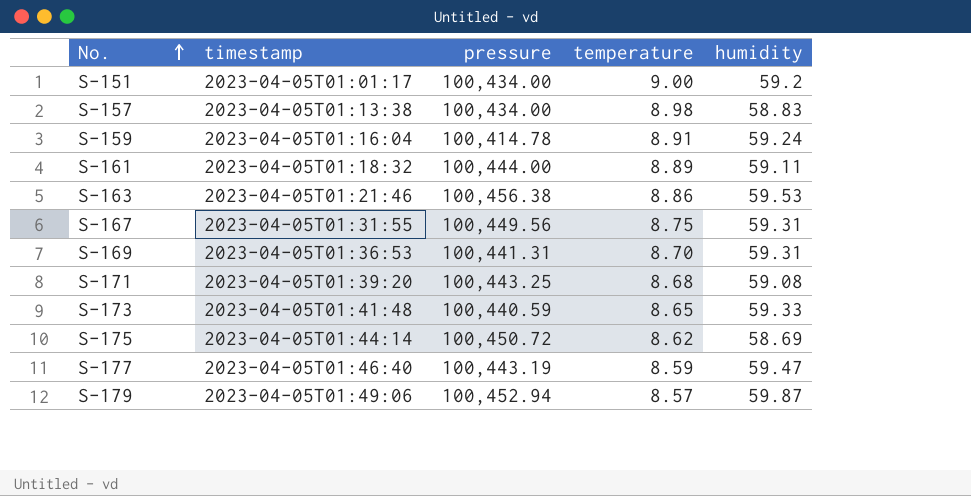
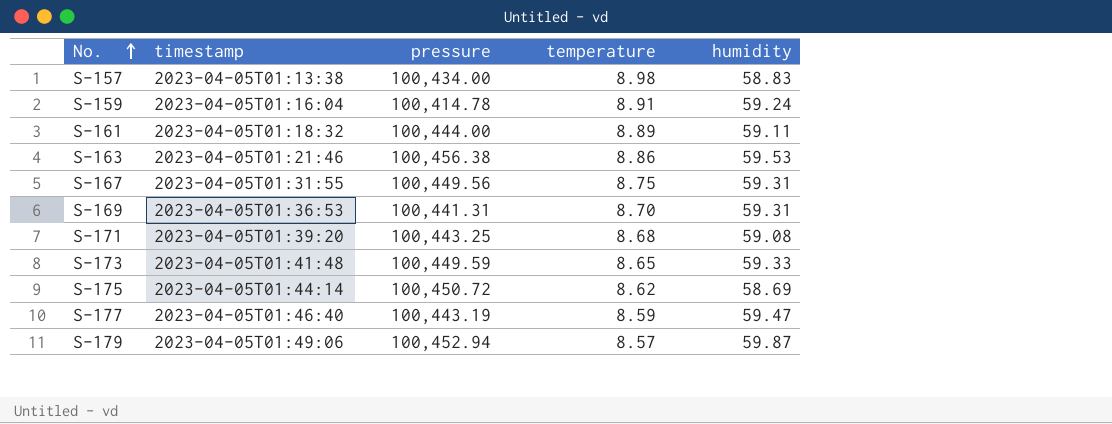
row S-151: 2023-04-05T01:01:17 | 100,434.00 | 9.00 | 59.2 -> none
S-173 | pressure: 100,440.59 -> 100,449.59

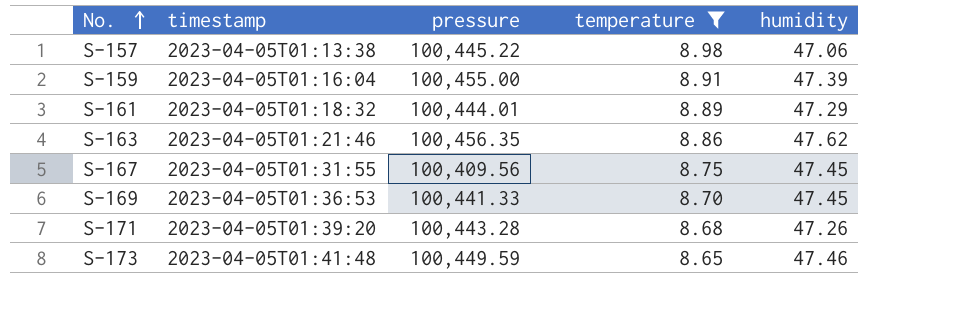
filter: none -> temperature >= 8.65
S-157 | pressure: 100,434.00 -> 100,445.22
S-157 | humidity: 58.83 -> 47.06
S-159 | pressure: 100,414.78 -> 100,455.00
S-159 | humidity: 59.24 -> 47.39
S-161 | pressure: 100,444.00 -> 100,444.01
S-161 | humidity: 59.11 -> 47.29
S-163 | pressure: 100,456.38 -> 100,456.35
S-163 | humidity: 59.53 -> 47.62
S-167 | pressure: 100,449.56 -> 100,409.56
S-167 | humidity: 59.31 -> 47.45
S-169 | pressure: 100,441.31 -> 100,441.33
S-169 | humidity: 59.31 -> 47.45
S-171 | pressure: 100,443.25 -> 100,443.28
S-171 | humidity: 59.08 -> 47.26
S-173 | humidity: 59.33 -> 47.46

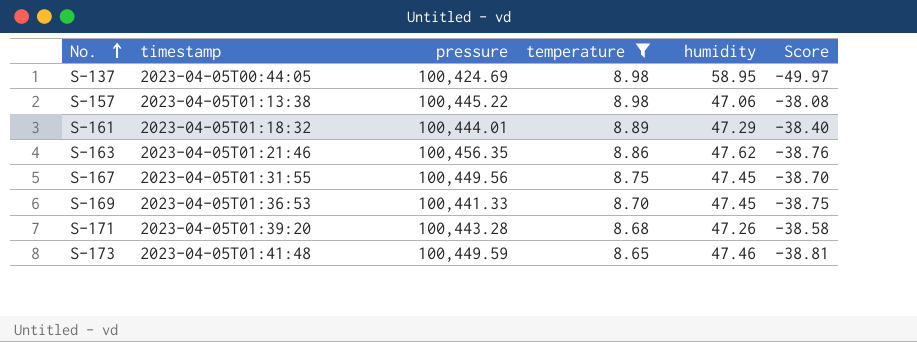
column Score | formula: none -> [temperature] - [humidity]
row S-159: 2023-04-05T01:16:04 | 100,455.00 | 8.91 | 47.39 -> none
row S-137: none -> 2023-04-05T00:44:05 | 100,424.69 | 8.98 | 58.95 | -49.97
S-167 | pressure: 100,409.56 -> 100,449.56

